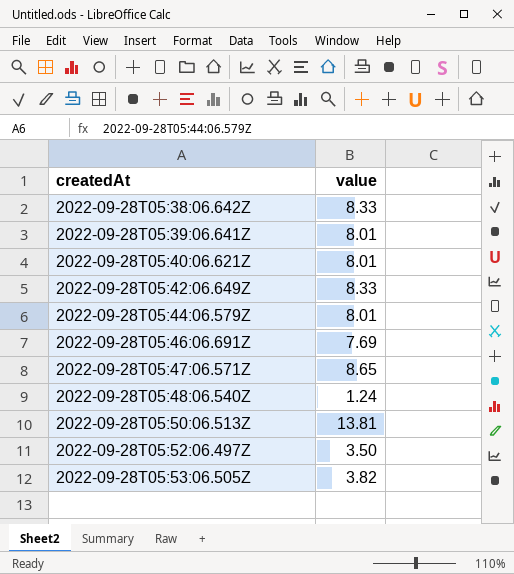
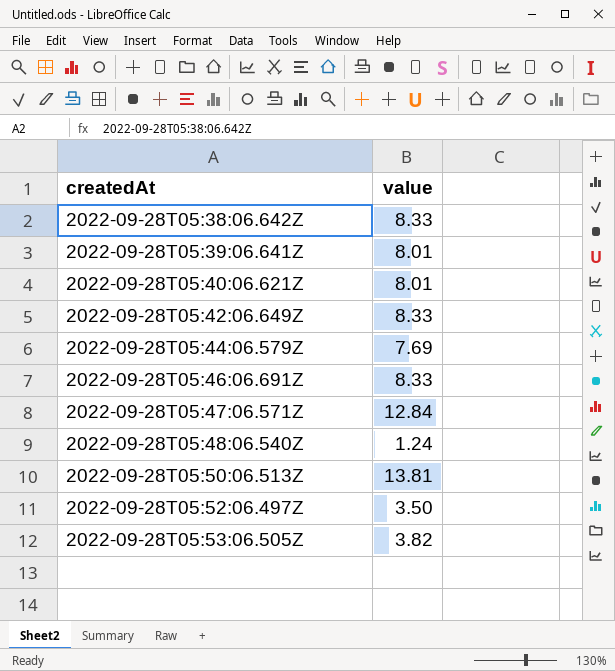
2022-09-28T05:44:06.579Z | value: 8.01 -> 7.69
2022-09-28T05:46:06.691Z | value: 7.69 -> 8.33
2022-09-28T05:47:06.571Z | value: 8.65 -> 12.84

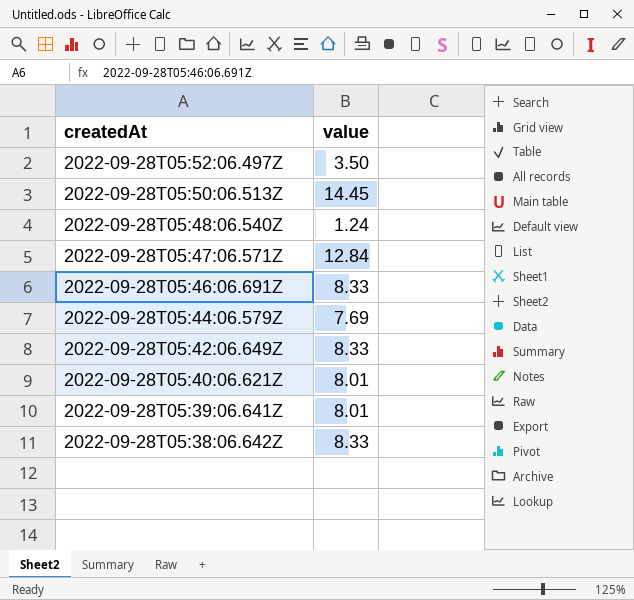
row order: createdAt ascending -> createdAt descending
row 2022-09-28T05:53:06.505Z: 3.82 -> none
2022-09-28T05:50:06.513Z | value: 13.81 -> 14.45

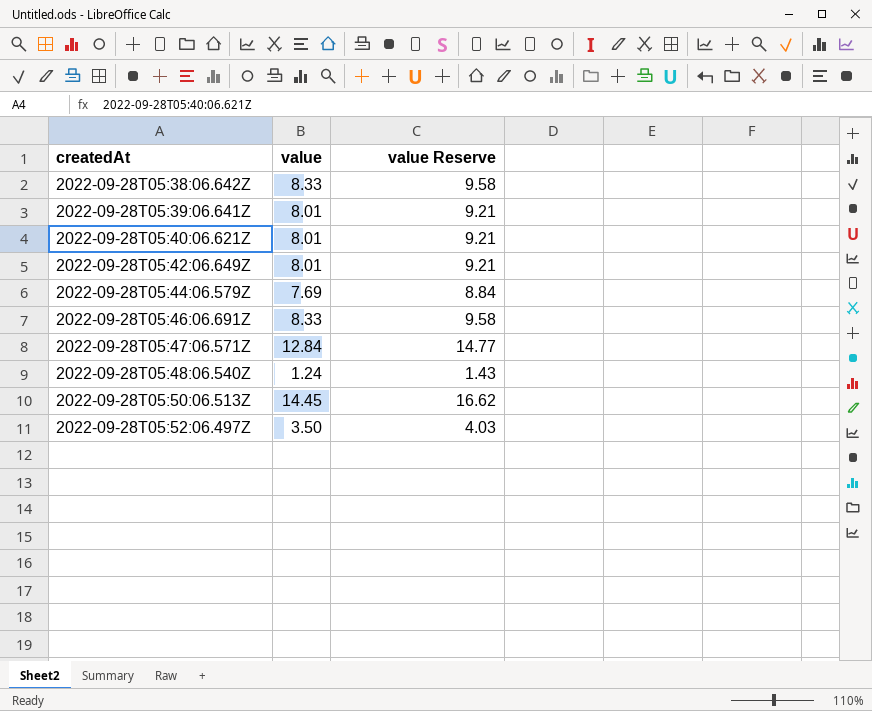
row order: createdAt descending -> createdAt ascending
column value Reserve | formula: none -> [value] * 1.15
2022-09-28T05:42:06.649Z | value: 8.33 -> 8.01

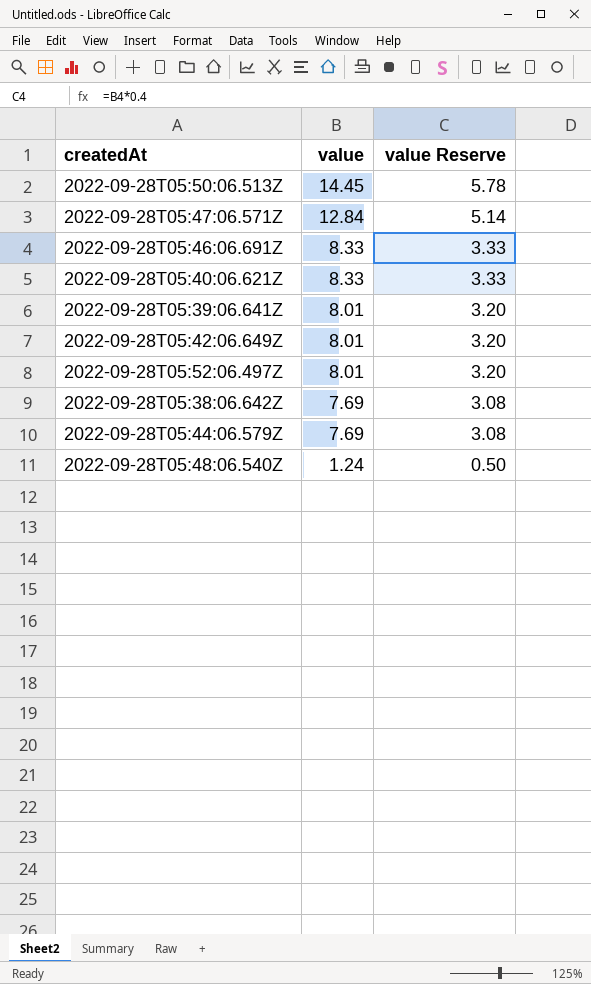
row order: createdAt ascending -> value descending
column value Reserve | formula: [value] * 1.15 -> [value] * 0.4
2022-09-28T05:40:06.621Z | value: 8.01 -> 8.33
2022-09-28T05:52:06.497Z | value: 3.50 -> 8.01
2022-09-28T05:38:06.642Z | value: 8.33 -> 7.69

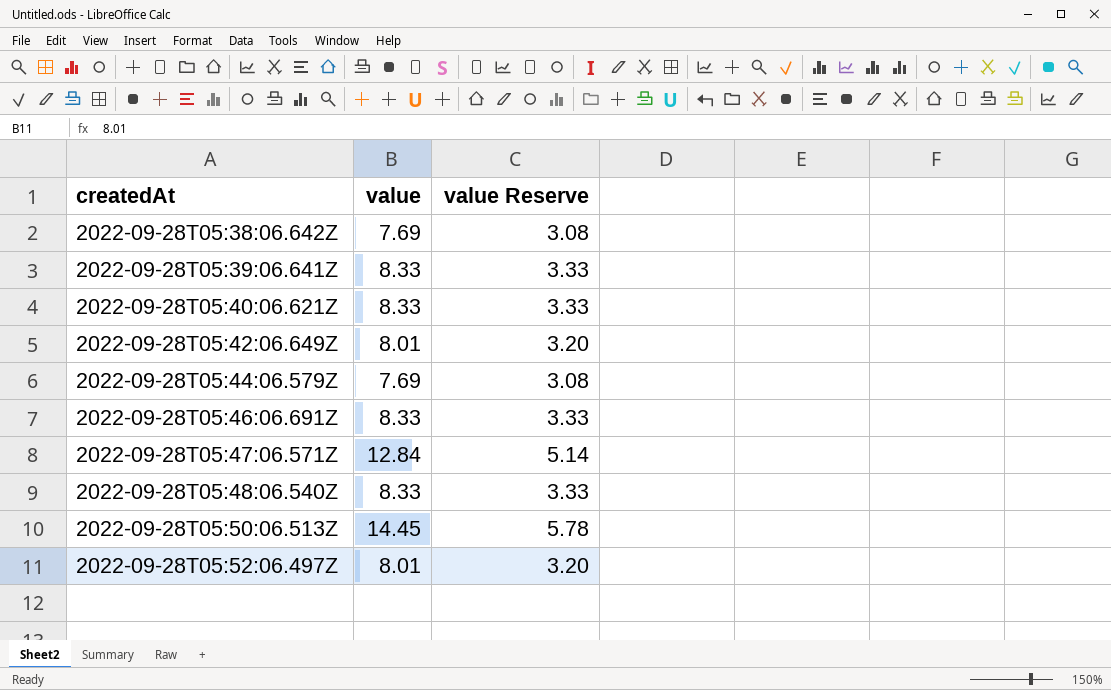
row order: value descending -> createdAt ascending
2022-09-28T05:39:06.641Z | value: 8.01 -> 8.33
2022-09-28T05:39:06.641Z | value Reserve: 3.20 -> 3.33
2022-09-28T05:48:06.540Z | value: 1.24 -> 8.33
2022-09-28T05:48:06.540Z | value Reserve: 0.50 -> 3.33

